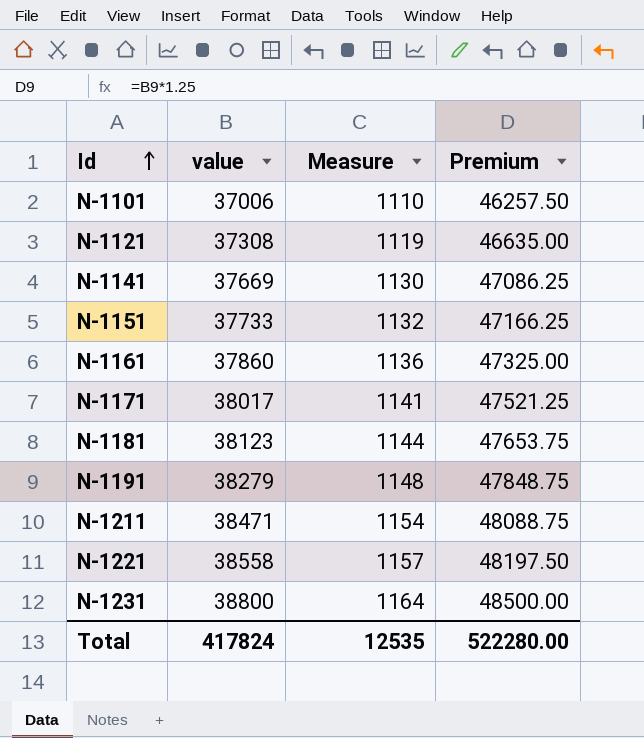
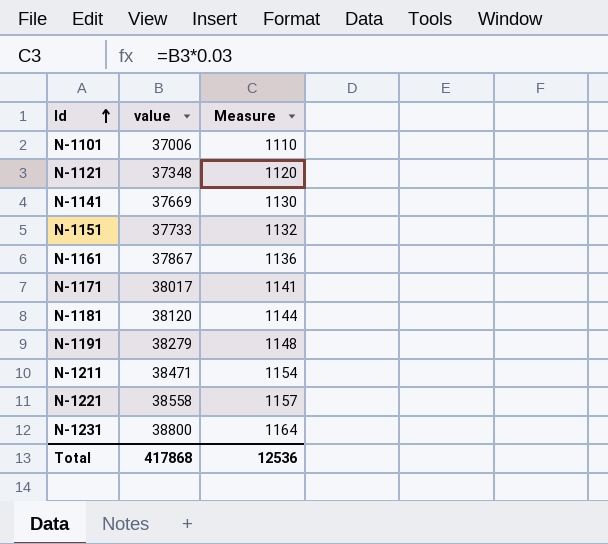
column Premium | formula: [value] * 1.25 -> none
N-1121 | value: 37308 -> 37348
N-1121 | Measure: 1119 -> 1120
N-1161 | value: 37860 -> 37867
N-1181 | value: 38123 -> 38120
Total | value: 417824 -> 417868
Total | Measure: 12535 -> 12536

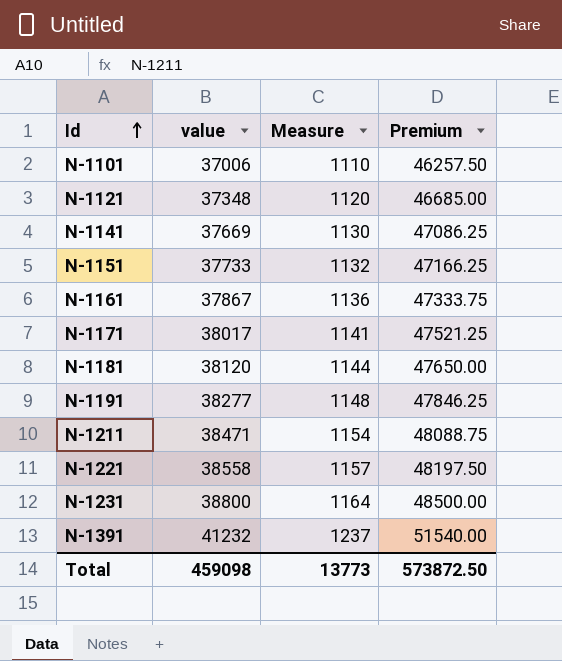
column Premium | formula: none -> [value] * 1.25
N-1191 | value: 38279 -> 38277
row N-1391: none -> 41232 | 1237 | 51540.00
Total | value: 417868 -> 459098
Total | Measure: 12536 -> 13773

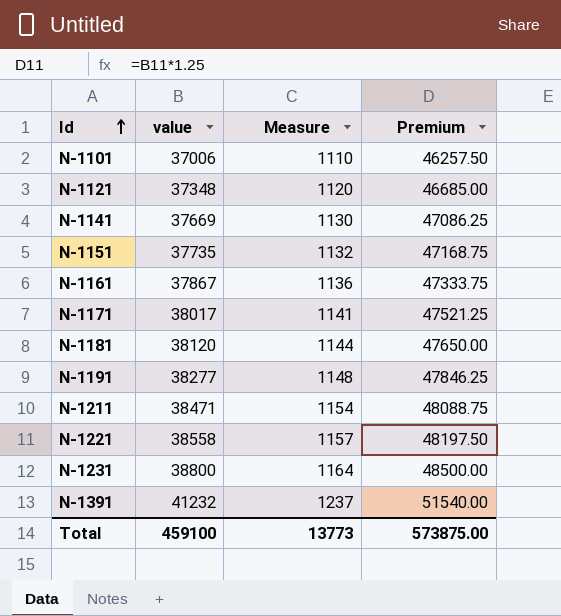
N-1151 | value: 37733 -> 37735
N-1151 | Premium: 47166.25 -> 47168.75
Total | value: 459098 -> 459100
Total | Premium: 573872.50 -> 573875.00

